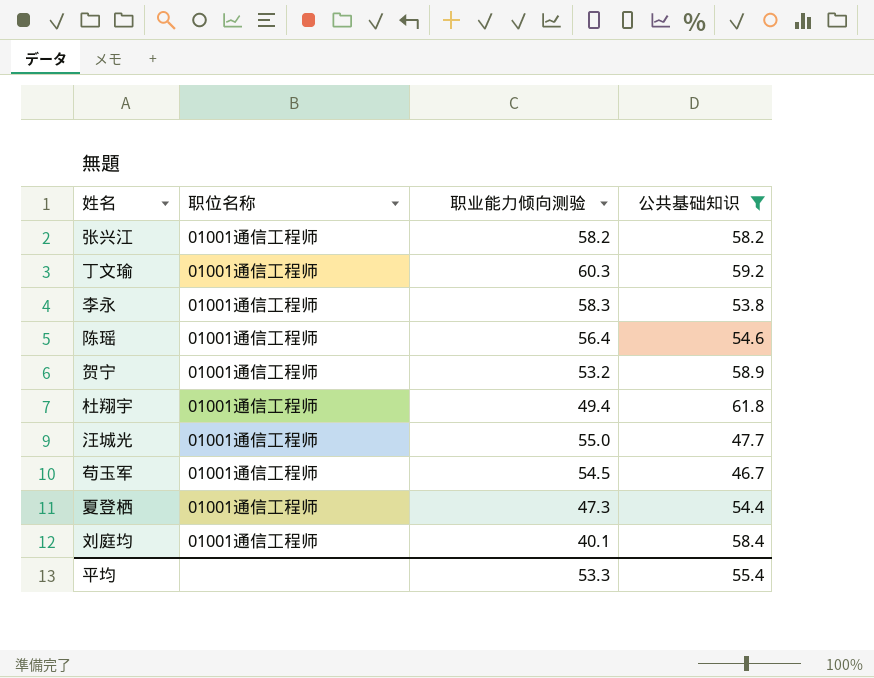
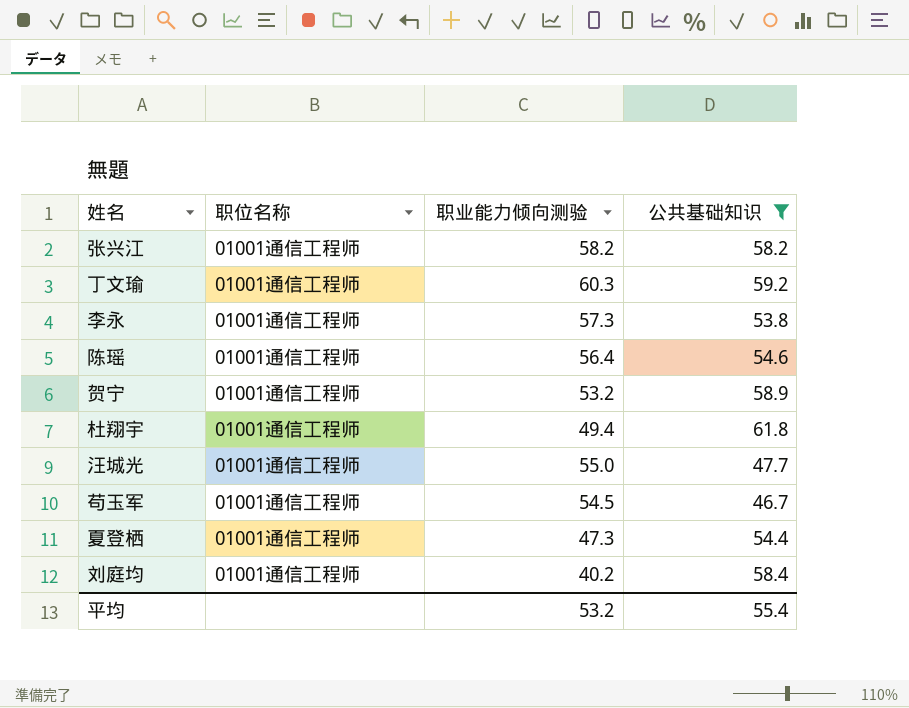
李永 | 职业能力倾向测验: 58.3 -> 57.3
刘庭均 | 职业能力倾向测验: 40.1 -> 40.2
平均 | 职业能力倾向测验: 53.3 -> 53.2

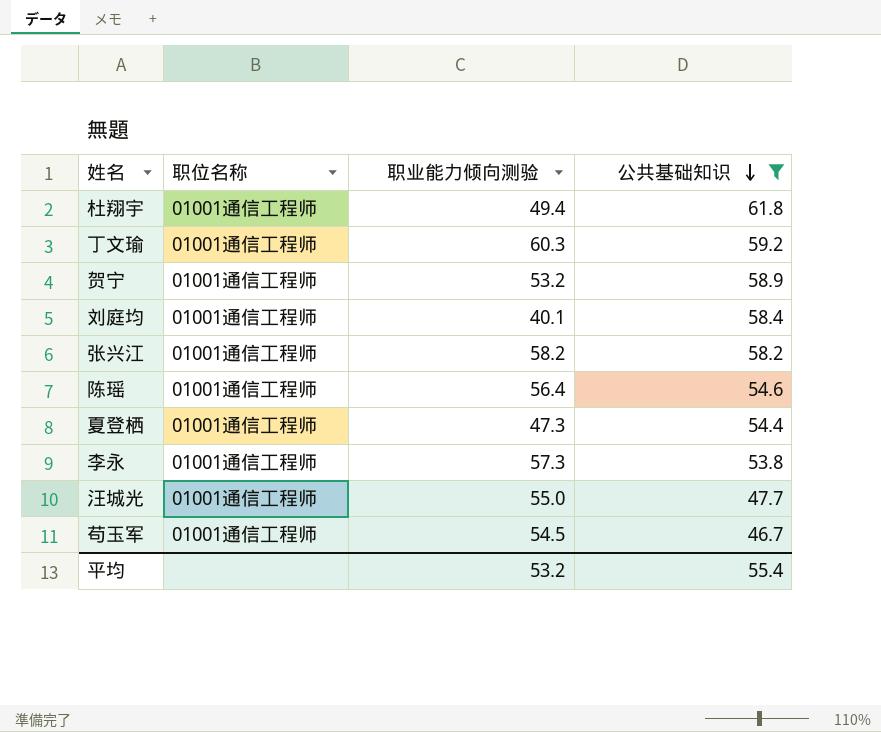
row order: none -> 公共基础知识 descending
刘庭均 | 职业能力倾向测验: 40.2 -> 40.1

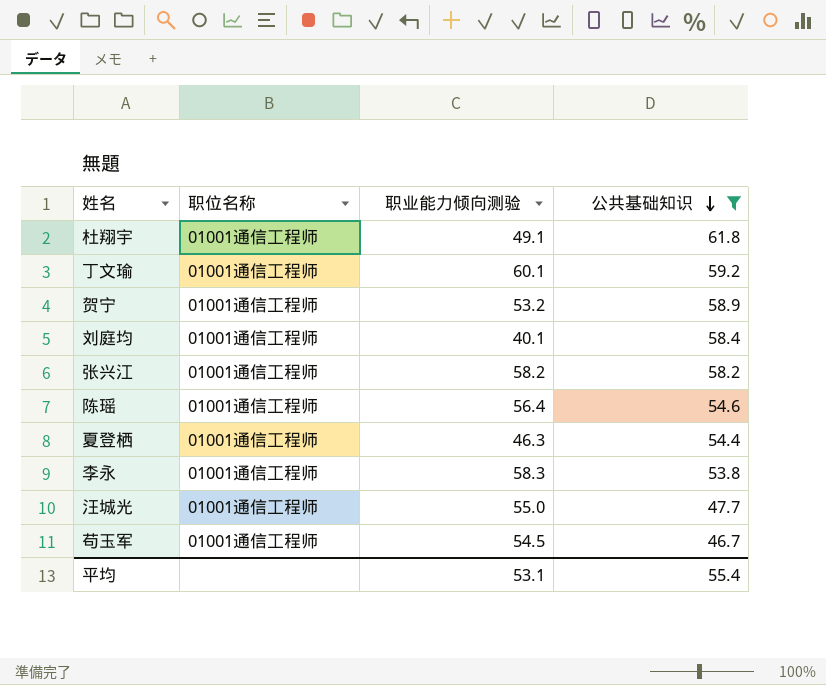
杜翔宇 | 职业能力倾向测验: 49.4 -> 49.1
丁文瑜 | 职业能力倾向测验: 60.3 -> 60.1
夏登栖 | 职业能力倾向测验: 47.3 -> 46.3
李永 | 职业能力倾向测验: 57.3 -> 58.3
平均 | 职业能力倾向测验: 53.2 -> 53.1

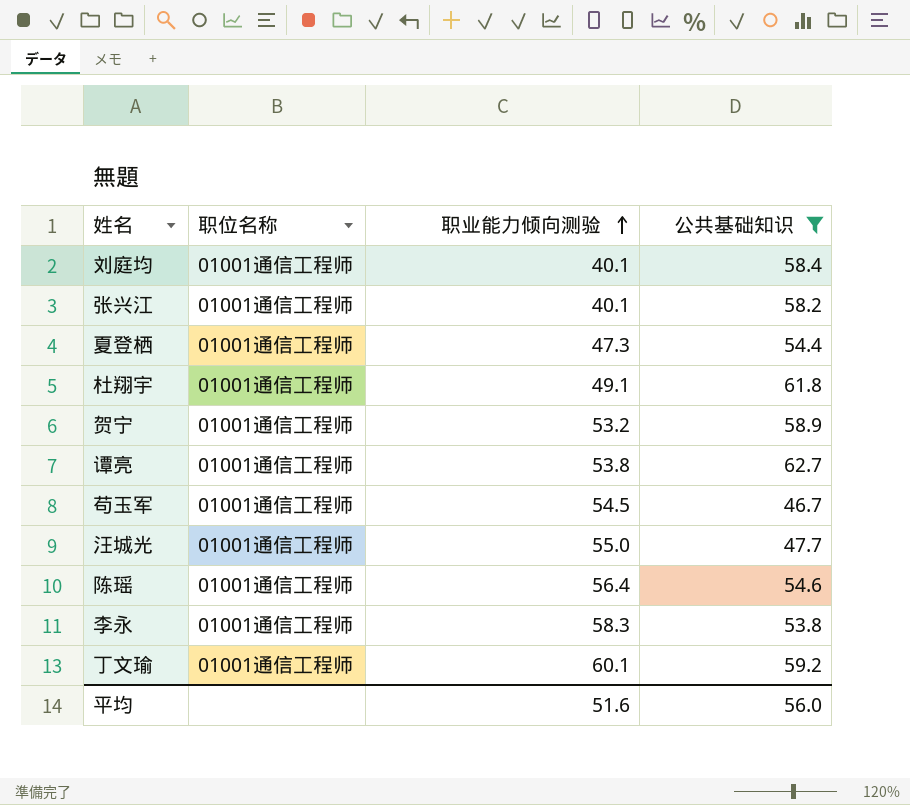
row order: 公共基础知识 descending -> 职业能力倾向测验 ascending
张兴江 | 职业能力倾向测验: 58.2 -> 40.1
夏登栖 | 职业能力倾向测验: 46.3 -> 47.3
row 谭亮: none -> 01001通信工程师 | 53.8 | 62.7
平均 | 职业能力倾向测验: 53.1 -> 51.6
平均 | 公共基础知识: 55.4 -> 56.0

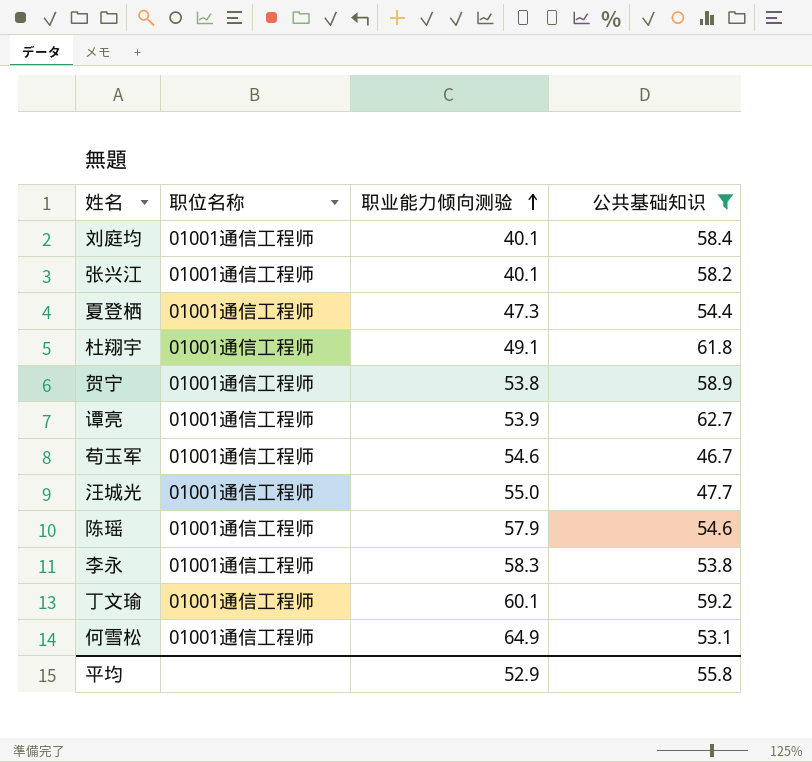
贺宁 | 职业能力倾向测验: 53.2 -> 53.8
谭亮 | 职业能力倾向测验: 53.8 -> 53.9
苟玉军 | 职业能力倾向测验: 54.5 -> 54.6
陈瑶 | 职业能力倾向测验: 56.4 -> 57.9
row 何雪松: none -> 01001通信工程师 | 64.9 | 53.1
平均 | 职业能力倾向测验: 51.6 -> 52.9
平均 | 公共基础知识: 56.0 -> 55.8

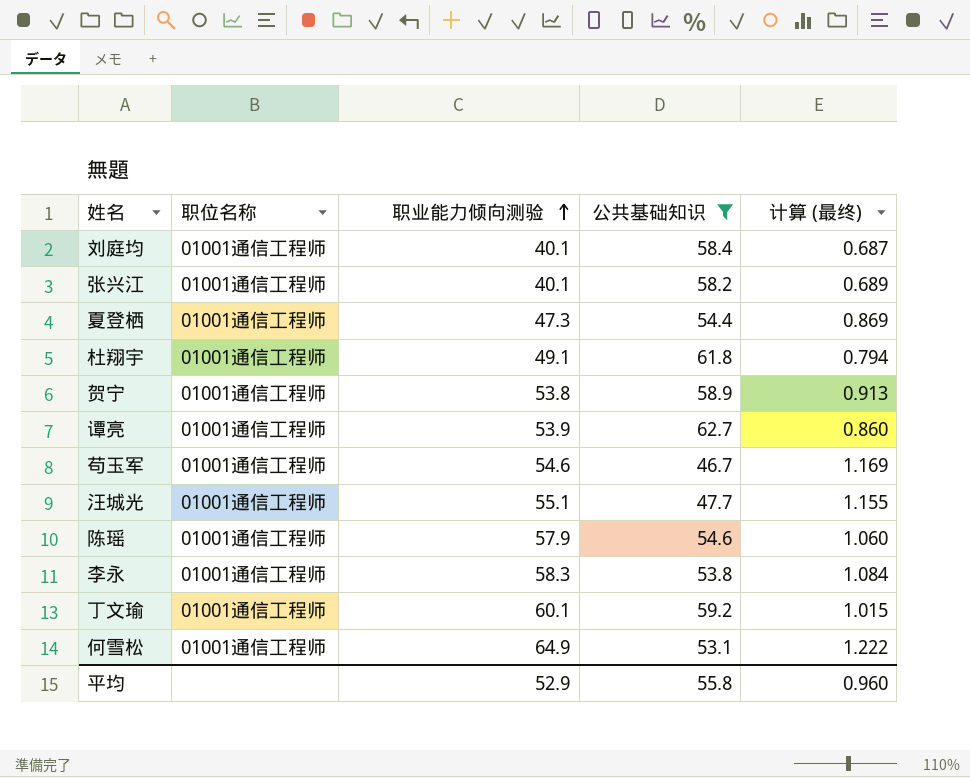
column 计算 (最终) | formula: none -> [职业能力倾向测验] / [公共基础知识]
汪城光 | 职业能力倾向测验: 55.0 -> 55.1

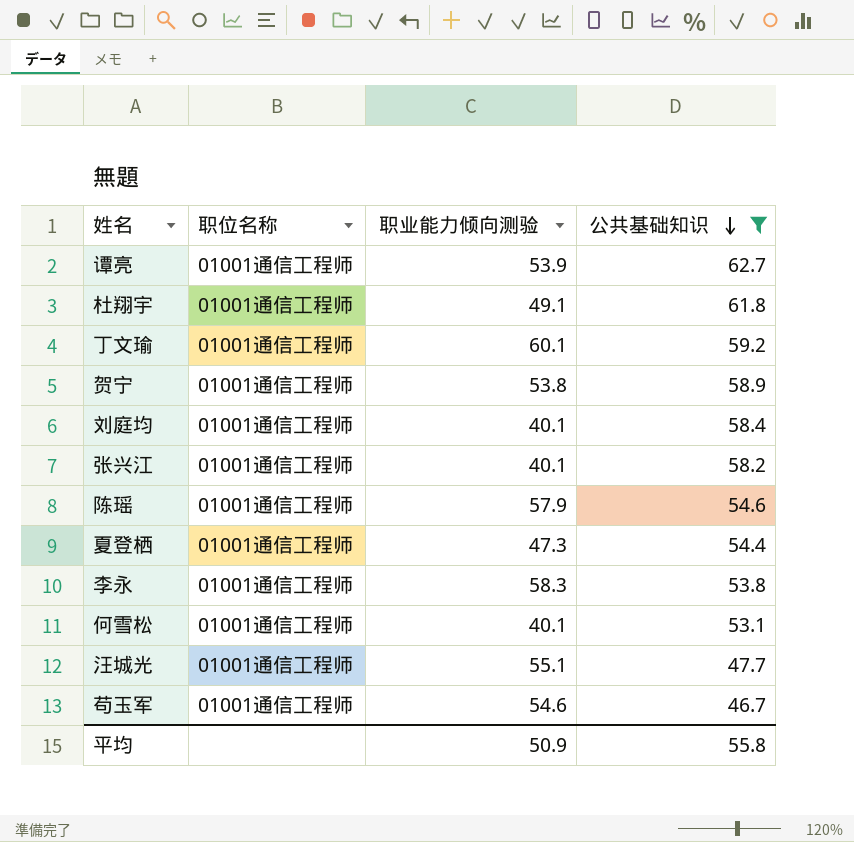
row order: 职业能力倾向测验 ascending -> 公共基础知识 descending
column 计算 (最终) | formula: [职业能力倾向测验] / [公共基础知识] -> none
何雪松 | 职业能力倾向测验: 64.9 -> 40.1
平均 | 职业能力倾向测验: 52.9 -> 50.9

